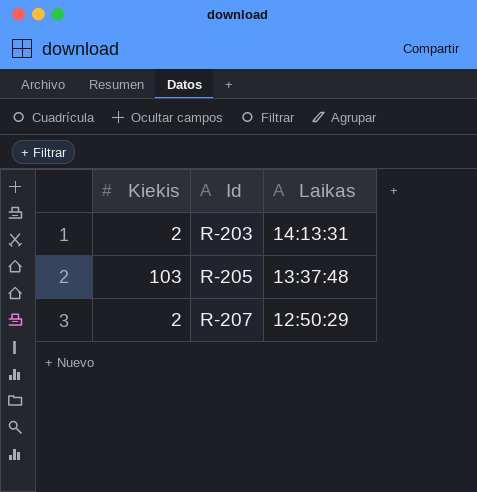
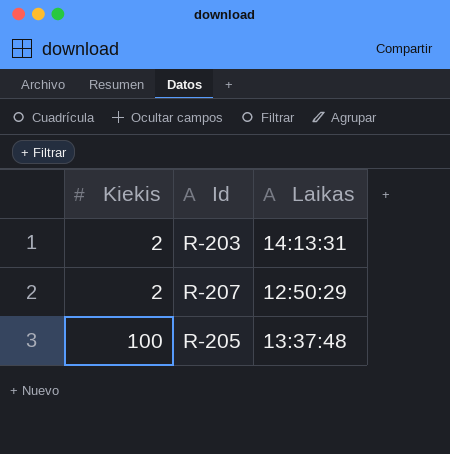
row order: Id ascending -> Kiekis ascending
R-205 | Kiekis: 103 -> 100

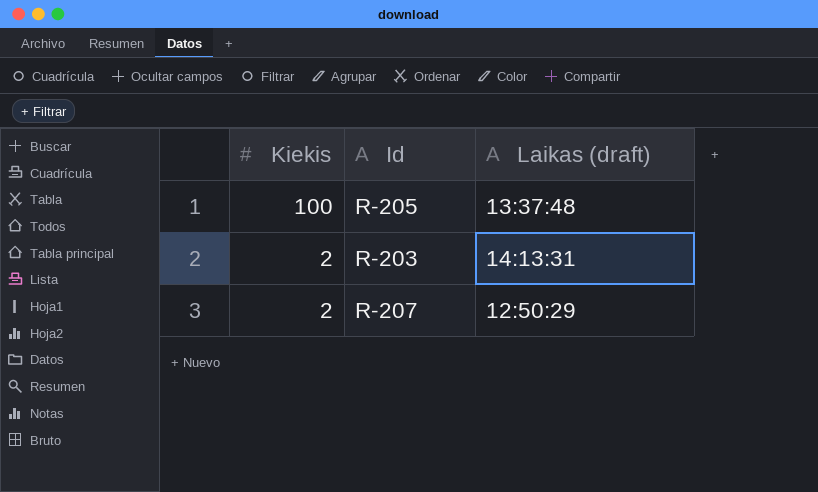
row order: Kiekis ascending -> Kiekis descending
column name: Laikas -> Laikas (draft)

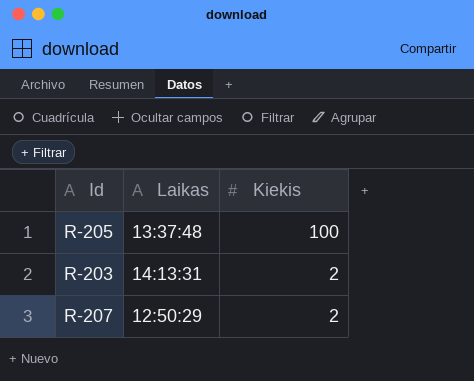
column name: Laikas (draft) -> Laikas
column Kiekis | position: 1 -> 3

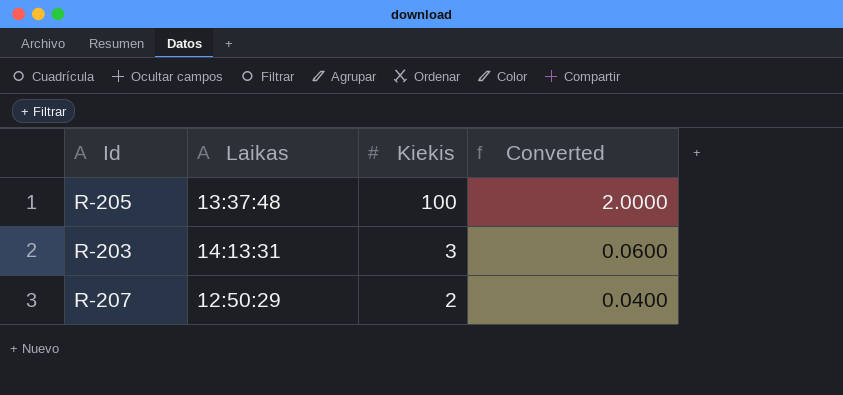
column Converted | formula: none -> [Kiekis] * 0.02
R-203 | Kiekis: 2 -> 3

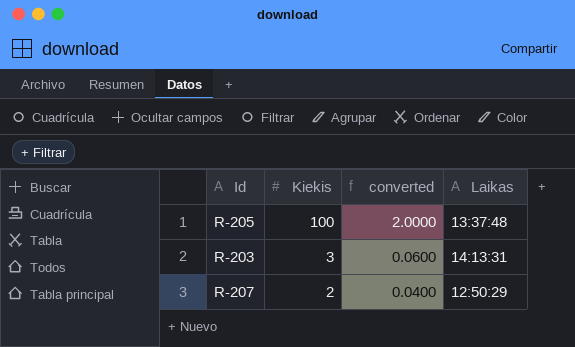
column name: Converted -> converted
column Laikas | position: 2 -> 4

